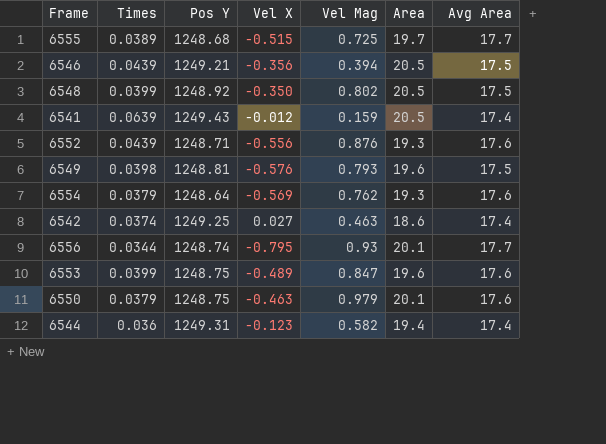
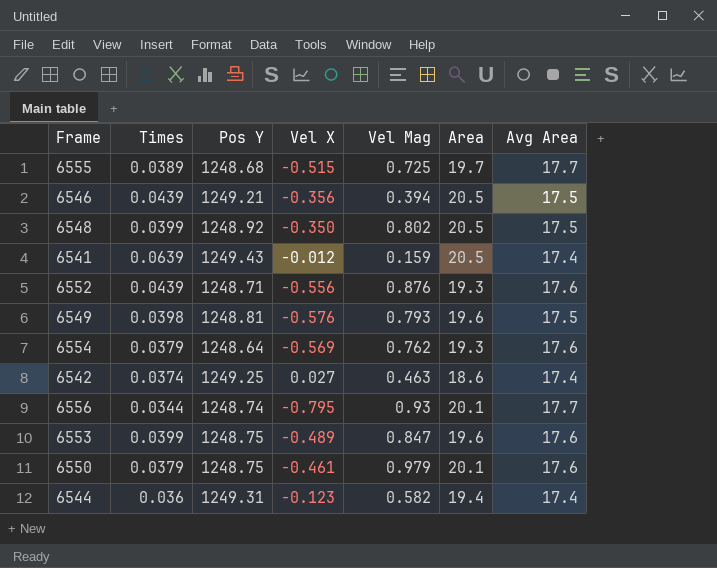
6550 | Vel X: -0.463 -> -0.461

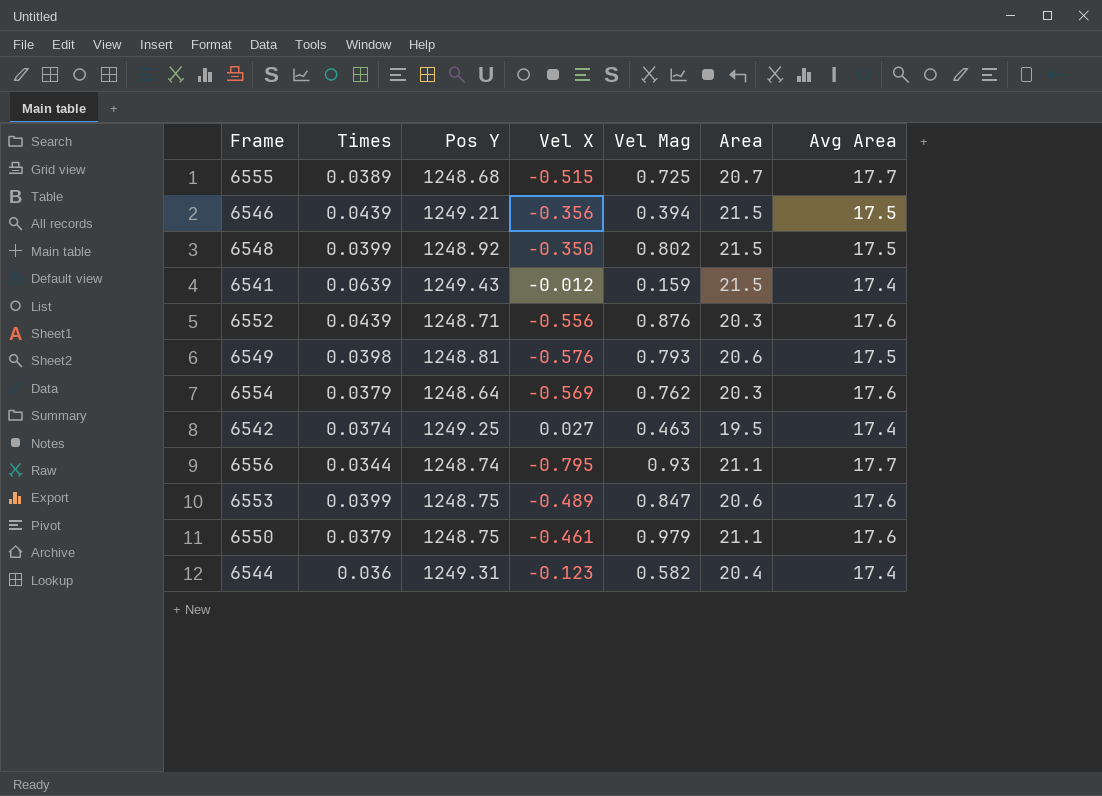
6555 | Area: 19.7 -> 20.7
6546 | Area: 20.5 -> 21.5
6548 | Area: 20.5 -> 21.5
6541 | Area: 20.5 -> 21.5
6552 | Area: 19.3 -> 20.3
6549 | Area: 19.6 -> 20.6
6554 | Area: 19.3 -> 20.3
6542 | Area: 18.6 -> 19.5
6556 | Area: 20.1 -> 21.1
6553 | Area: 19.6 -> 20.6
6550 | Area: 20.1 -> 21.1
6544 | Area: 19.4 -> 20.4

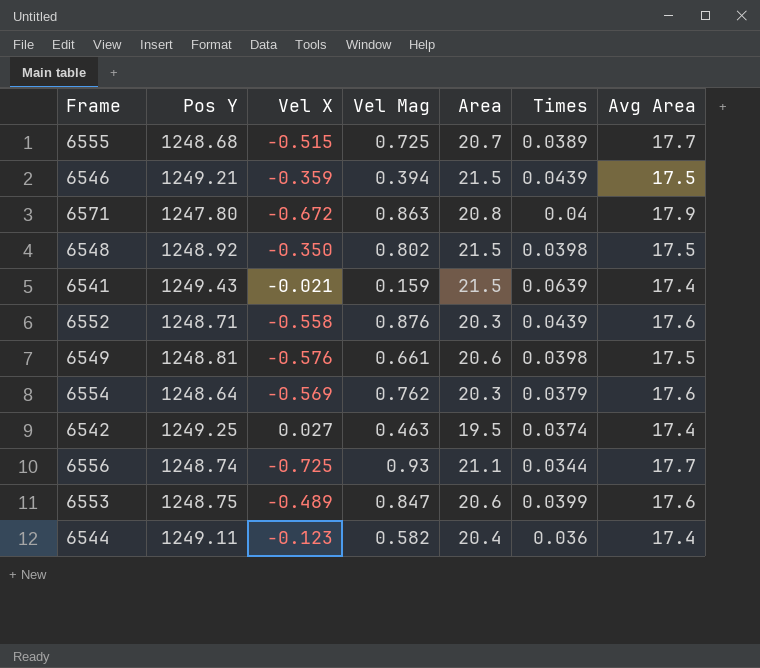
column Times | position: 2 -> 6
row 6550: 0.0379 | 1248.75 | -0.461 | 0.979 | 21.1 | 17.6 -> none
6546 | Vel X: -0.356 -> -0.359
row 6571: none -> 1247.80 | -0.672 | 0.863 | 20.8 | 0.04 | 17.9
6548 | Times: 0.0399 -> 0.0398
6541 | Vel X: -0.012 -> -0.021
6552 | Vel X: -0.556 -> -0.558
6549 | Vel Mag: 0.793 -> 0.661
6556 | Vel X: -0.795 -> -0.725
6544 | Pos Y: 1249.31 -> 1249.11

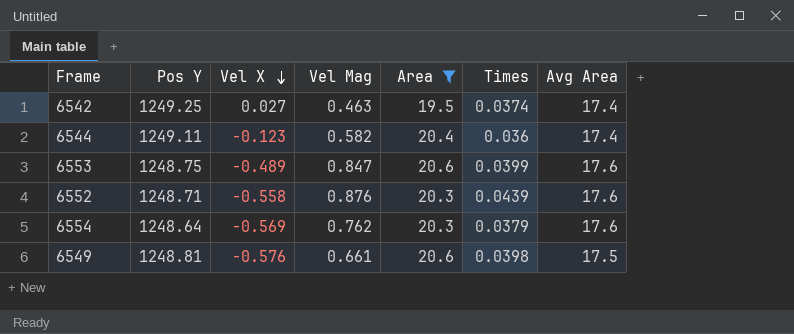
filter: none -> Area <= 20.6
row order: none -> Vel X descending

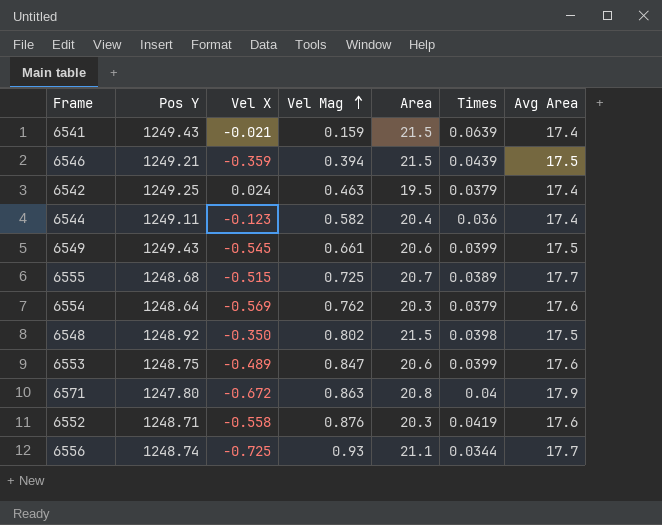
filter: Area <= 20.6 -> none
row order: Vel X descending -> Vel Mag ascending
6542 | Vel X: 0.027 -> 0.024
6542 | Times: 0.0374 -> 0.0379
6549 | Pos Y: 1248.81 -> 1249.43
6549 | Vel X: -0.576 -> -0.545
6549 | Times: 0.0398 -> 0.0399
6552 | Times: 0.0439 -> 0.0419

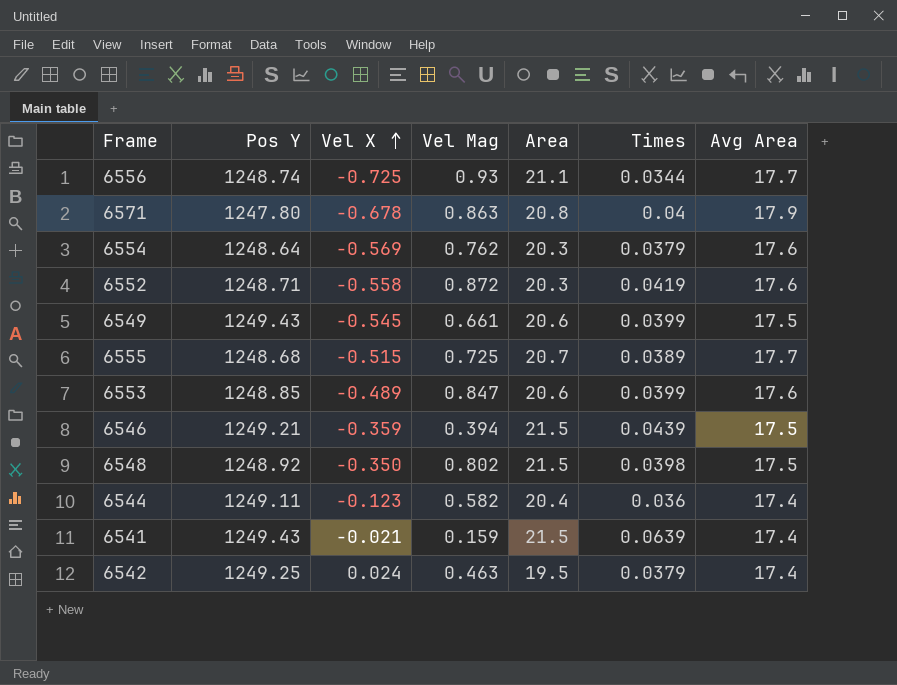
row order: Vel Mag ascending -> Vel X ascending
6571 | Vel X: -0.672 -> -0.678
6552 | Vel Mag: 0.876 -> 0.872
6553 | Pos Y: 1248.75 -> 1248.85

